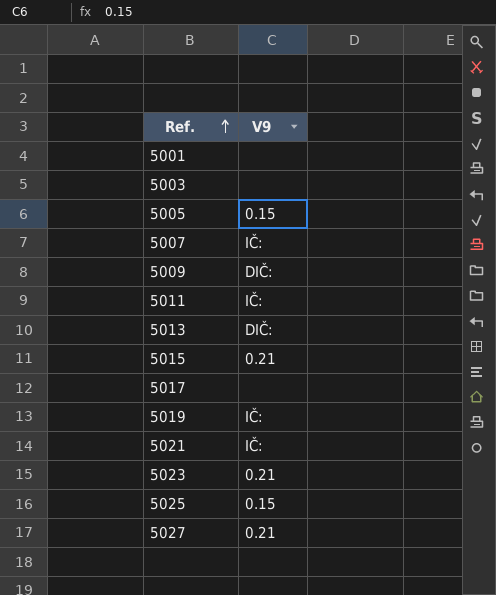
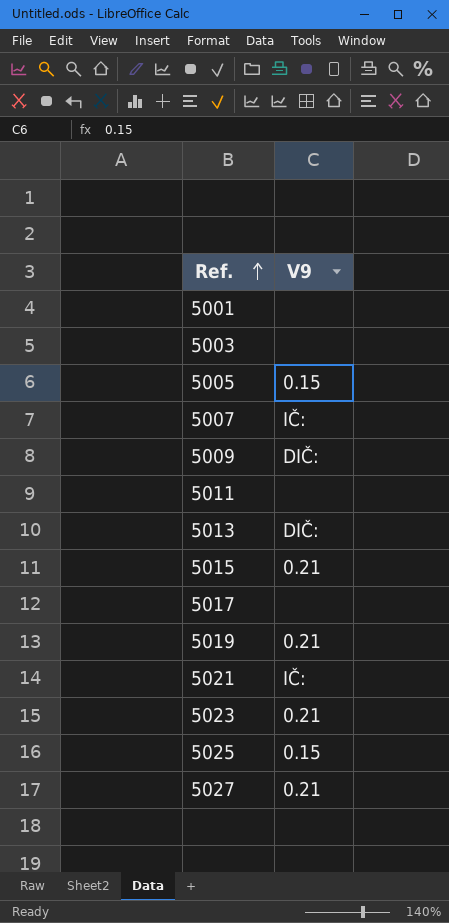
5011 | V9: IČ: -> none
5019 | V9: IČ: -> 0.21

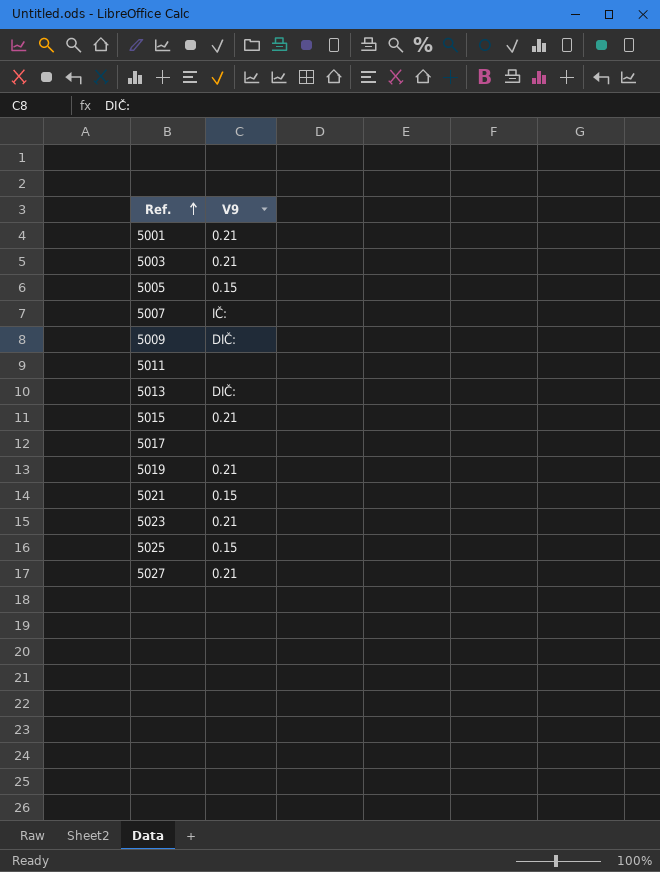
5001 | V9: none -> 0.21
5003 | V9: none -> 0.21
5021 | V9: IČ: -> 0.15

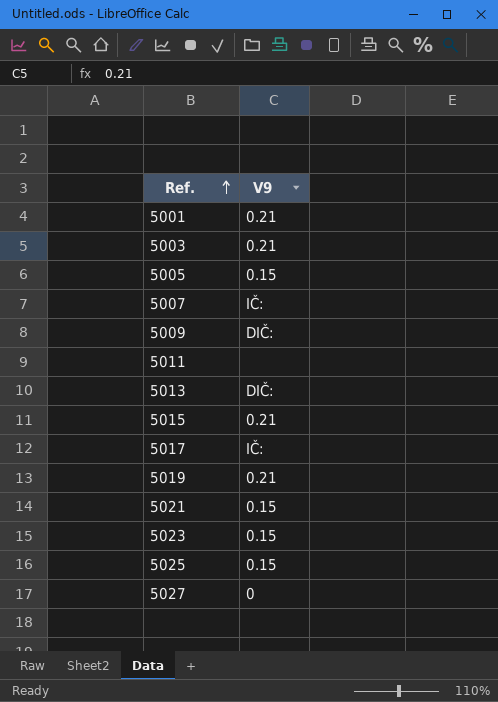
5017 | V9: none -> IČ:
5023 | V9: 0.21 -> 0.15
5027 | V9: 0.21 -> 0

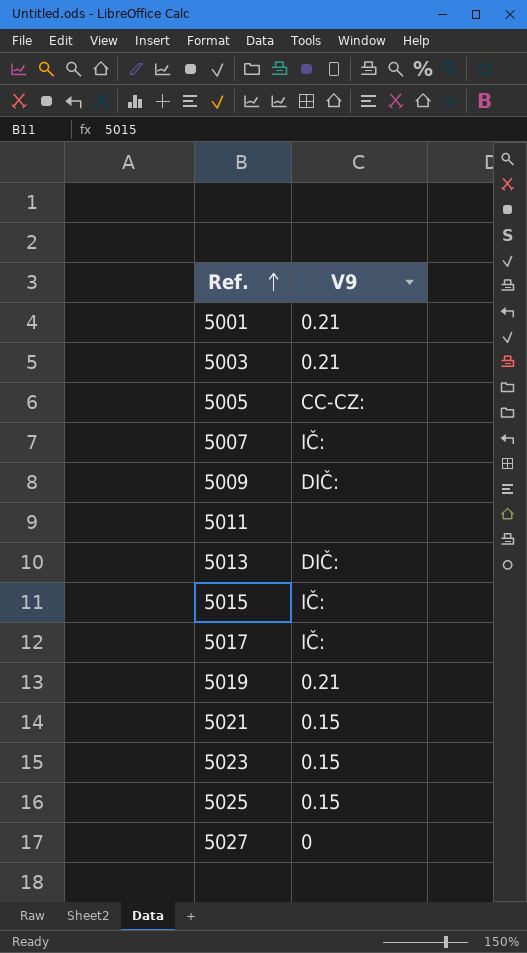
5005 | V9: 0.15 -> CC-CZ:
5015 | V9: 0.21 -> IČ:

